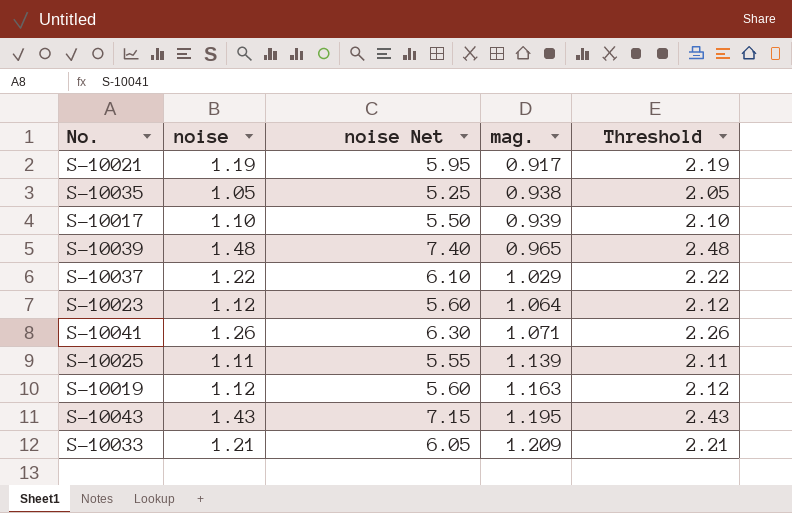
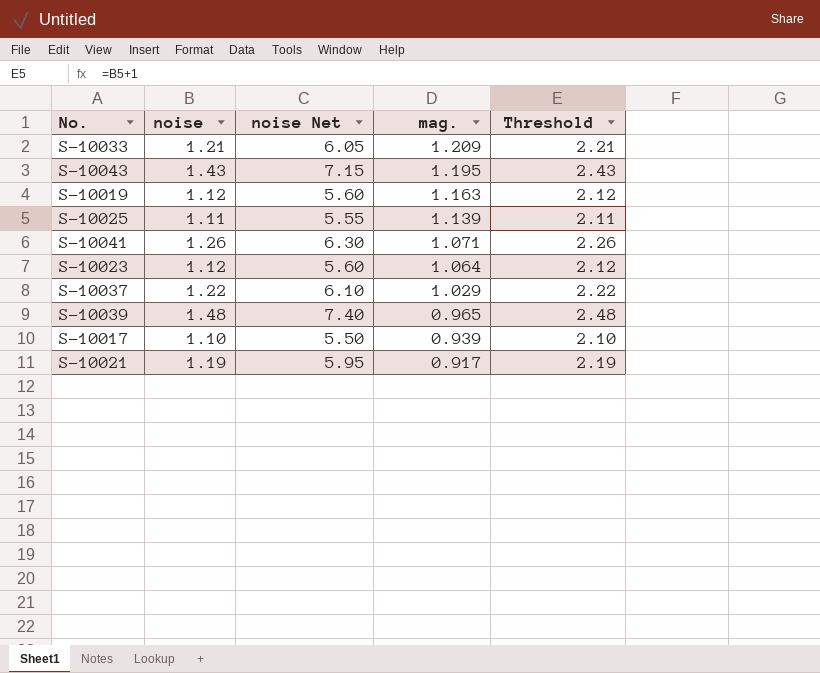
row order: mag. ascending -> mag. descending
row S-10035: 1.05 | 5.25 | 0.938 | 2.05 -> none

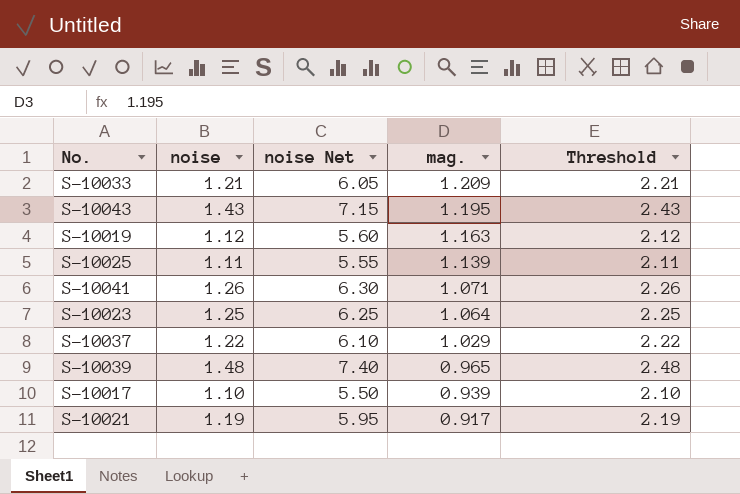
S-10023 | noise: 1.12 -> 1.25
S-10023 | noise Net: 5.60 -> 6.25
S-10023 | Threshold: 2.12 -> 2.25

